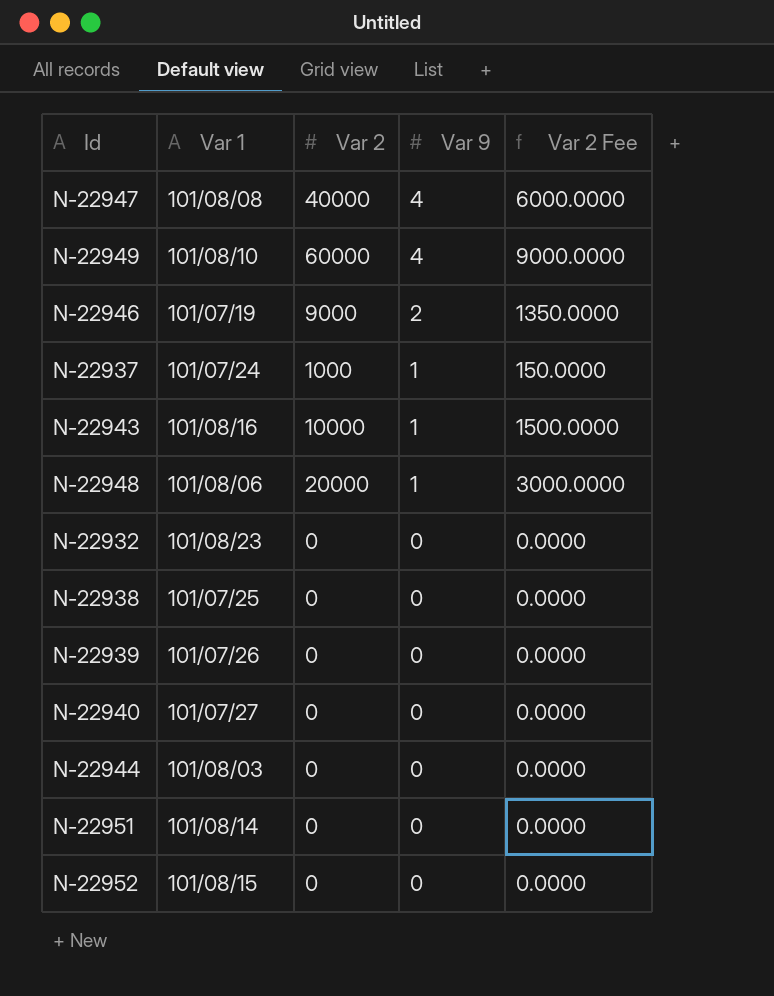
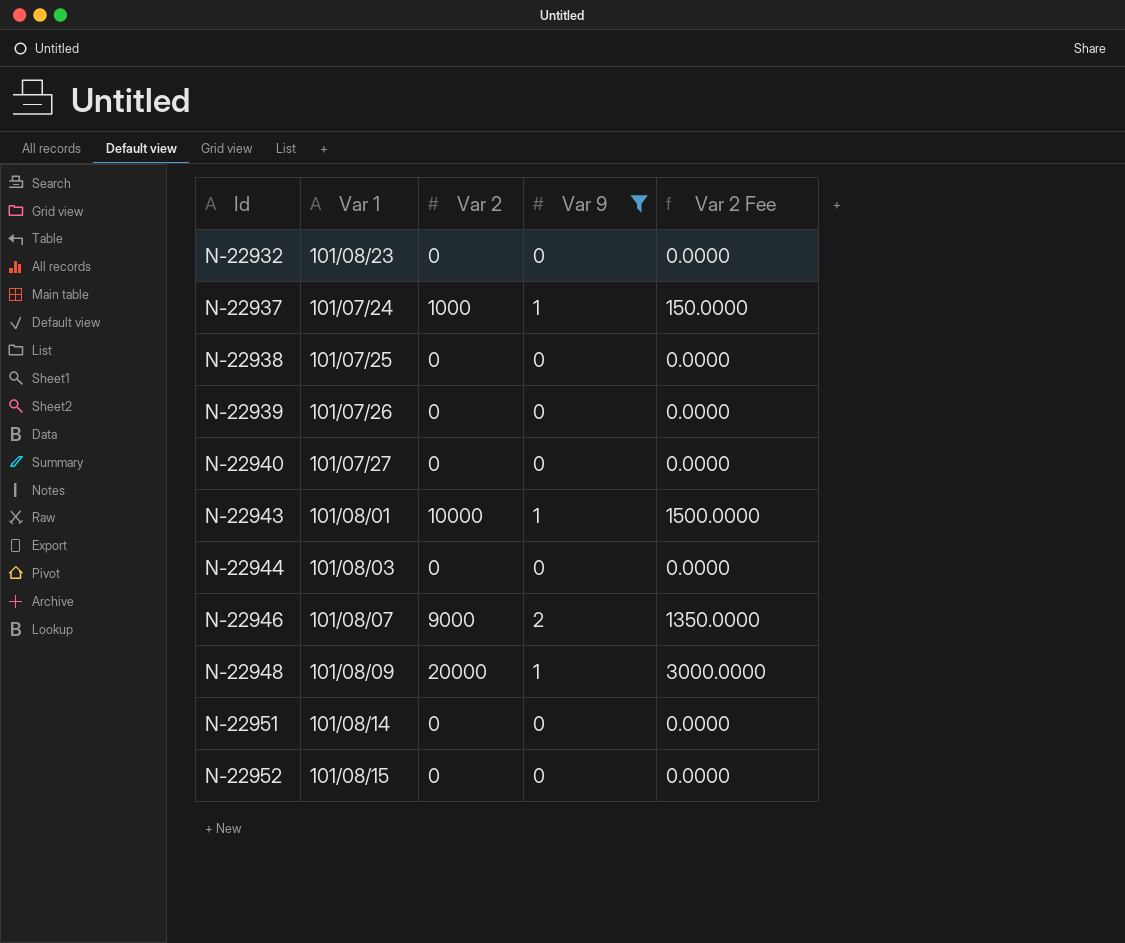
filter: none -> Var 9 != 4
row order: Var 9 descending -> Id ascending
N-22943 | Var 1: 101/08/16 -> 101/08/01
N-22946 | Var 1: 101/07/19 -> 101/08/07
N-22948 | Var 1: 101/08/06 -> 101/08/09

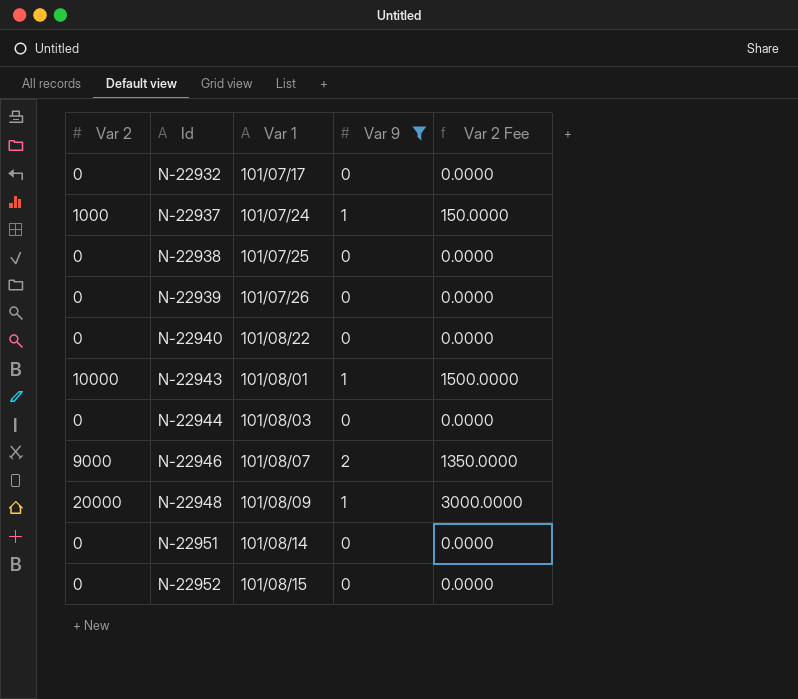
column Var 2 | position: 3 -> 1
N-22932 | Var 1: 101/08/23 -> 101/07/17
N-22940 | Var 1: 101/07/27 -> 101/08/22

